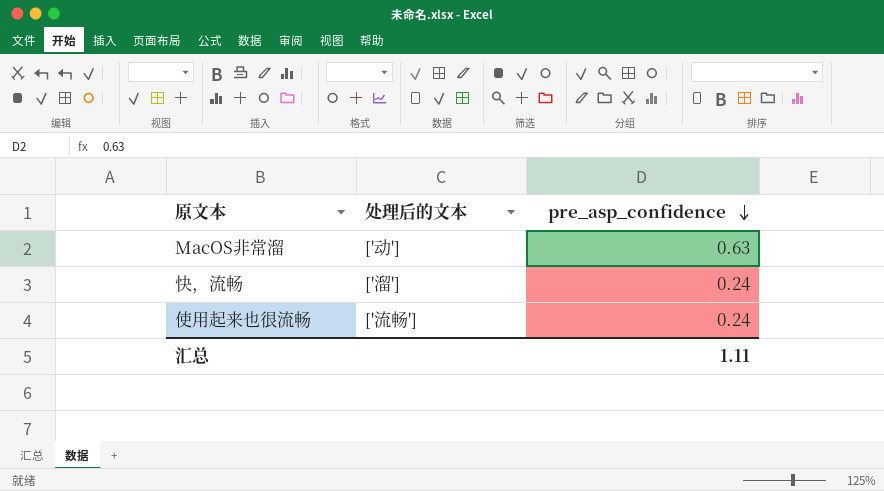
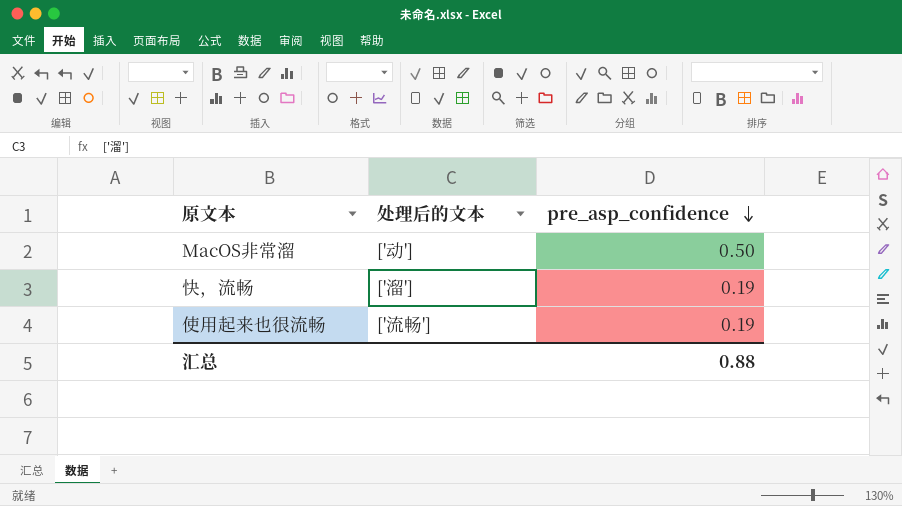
MacOS非常溜 | pre_asp_confidence: 0.63 -> 0.50
快，流畅 | pre_asp_confidence: 0.24 -> 0.19
使用起来也很流畅 | pre_asp_confidence: 0.24 -> 0.19
汇总 | pre_asp_confidence: 1.11 -> 0.88

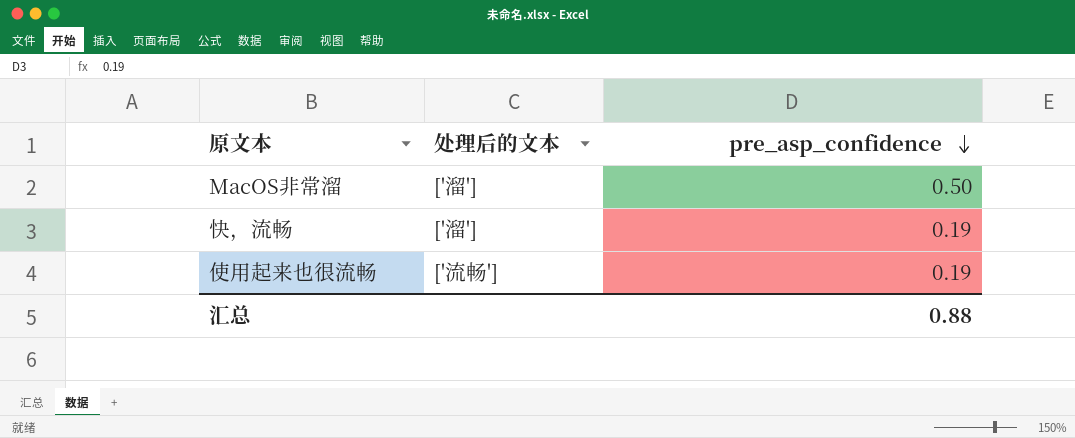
MacOS非常溜 | 处理后的文本: ['动'] -> ['溜']

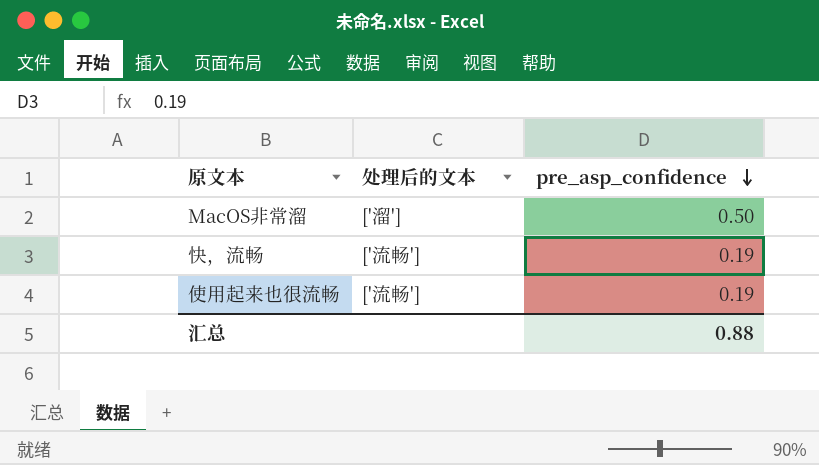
快，流畅 | 处理后的文本: ['溜'] -> ['流畅']

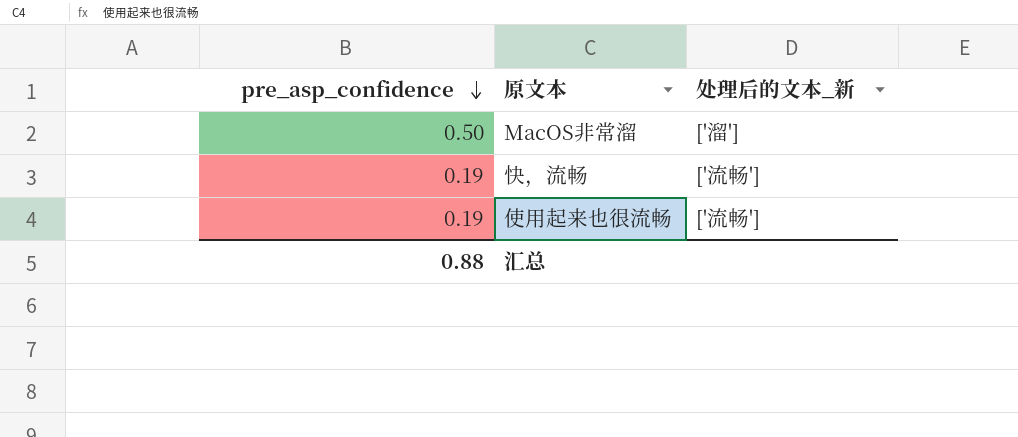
column pre_asp_confidence | position: 3 -> 1
column name: 处理后的文本 -> 处理后的文本_新

